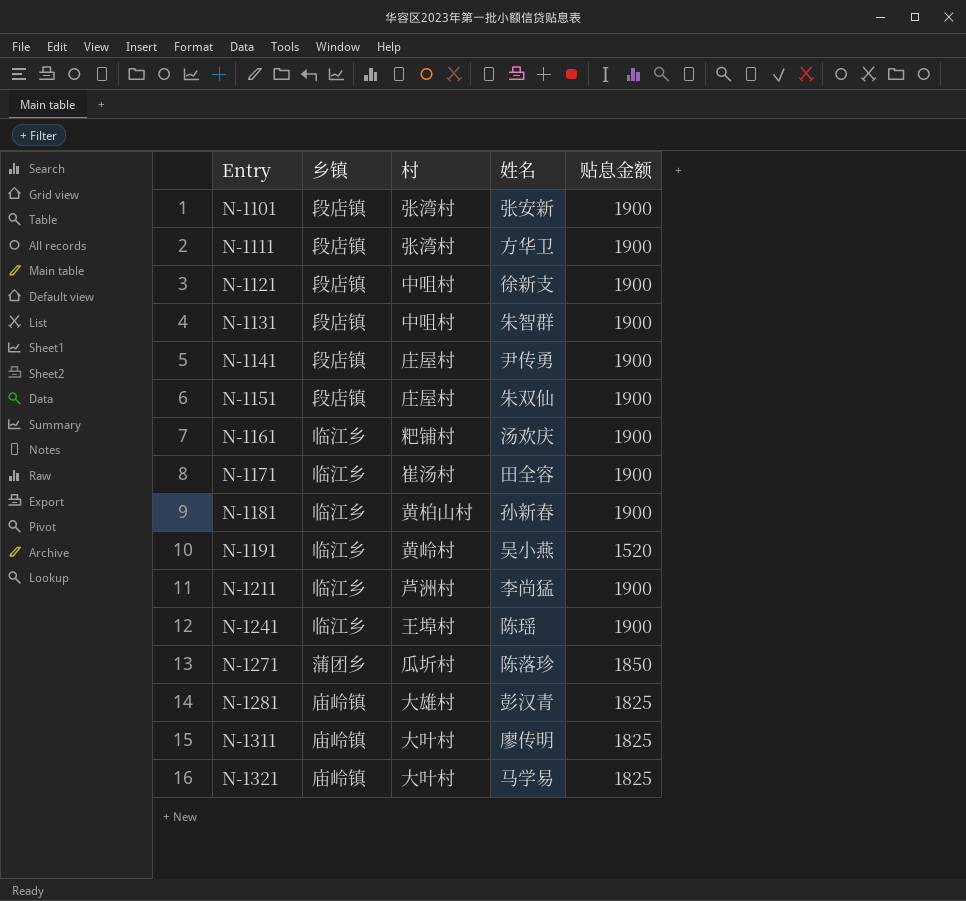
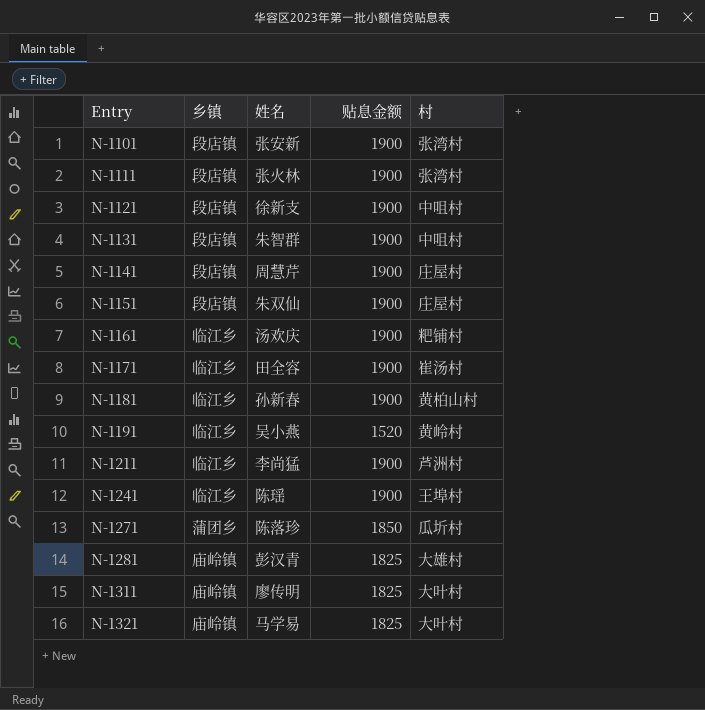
column 村 | position: 3 -> 5
N-1111 | 姓名: 方华卫 -> 张火林
N-1141 | 姓名: 尹传勇 -> 周慧芹

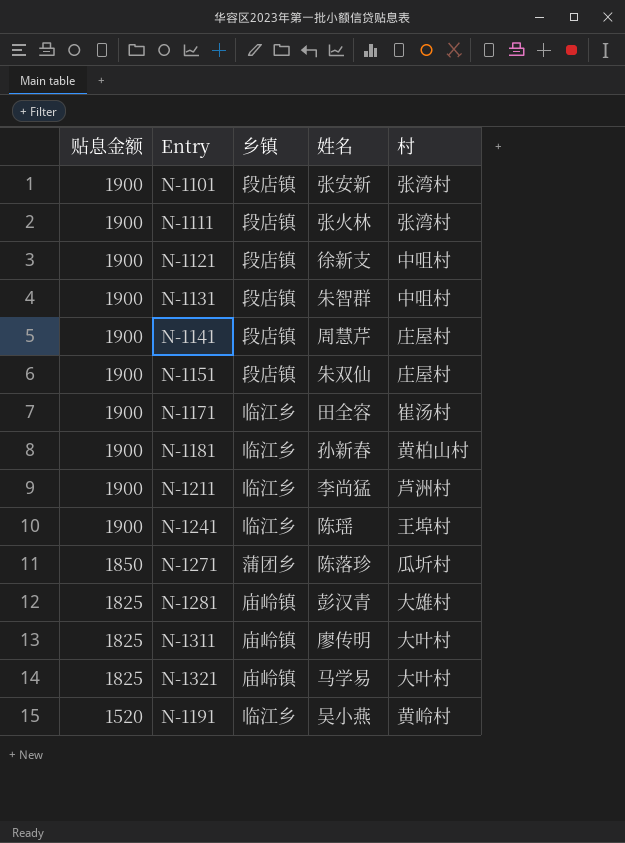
row order: Entry ascending -> 贴息金额 descending
column 贴息金额 | position: 4 -> 1
row N-1161: 临江乡 | 汤欢庆 | 1900 | 粑铺村 -> none

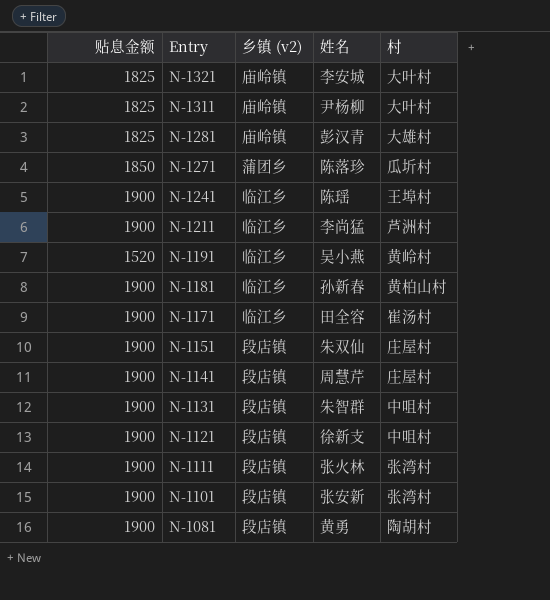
row order: 贴息金额 descending -> Entry descending
column name: 乡镇 -> 乡镇 (v2)
N-1321 | 姓名: 马学易 -> 李安城
N-1311 | 姓名: 廖传明 -> 尹杨柳
row N-1081: none -> 1900 | 段店镇 | 黄勇 | 陶胡村

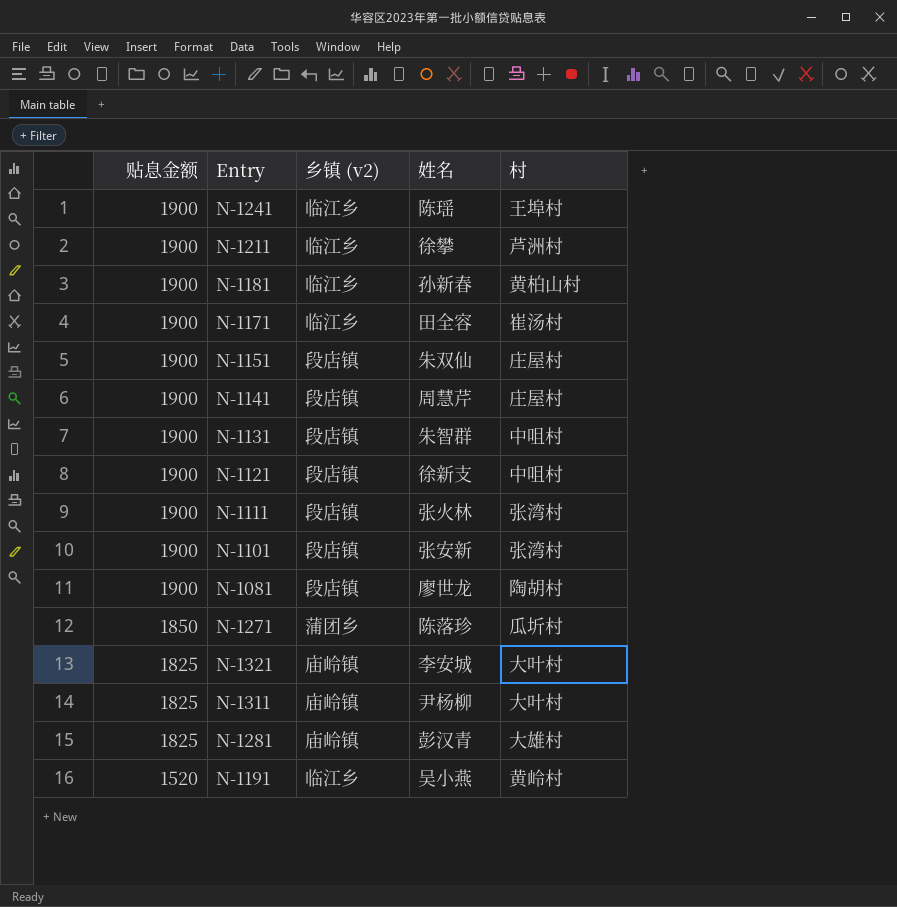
row order: Entry descending -> 贴息金额 descending
N-1211 | 姓名: 李尚猛 -> 徐攀
N-1081 | 姓名: 黄勇 -> 廖世龙

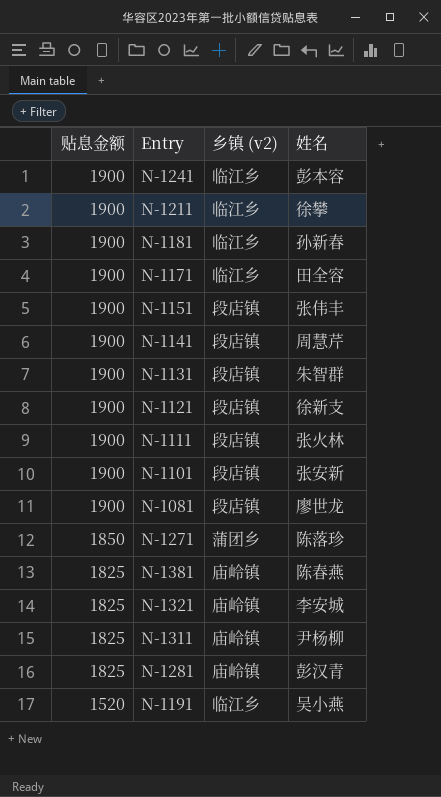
column 村 | position: 5 -> none
N-1241 | 姓名: 陈瑶 -> 彭本容
N-1151 | 姓名: 朱双仙 -> 张伟丰
row N-1381: none -> 1825 | 庙岭镇 | 陈春燕

